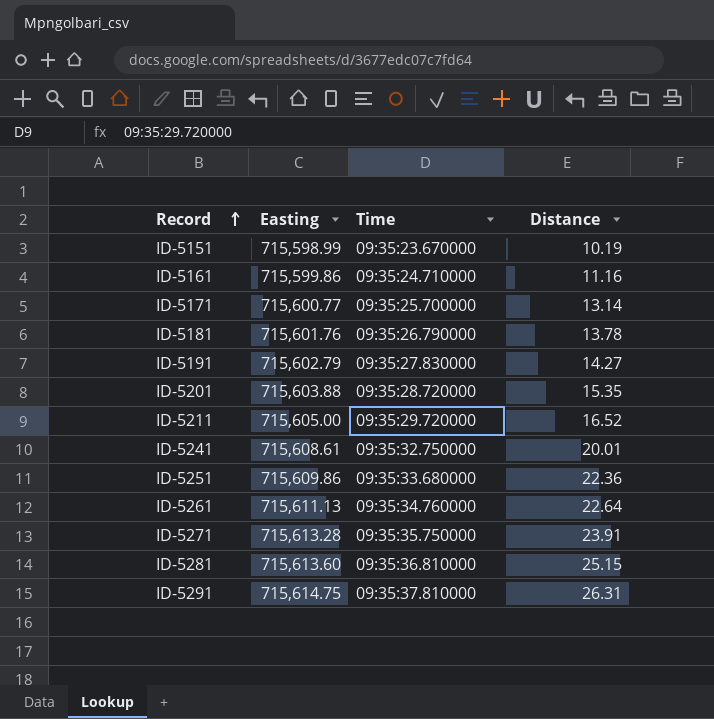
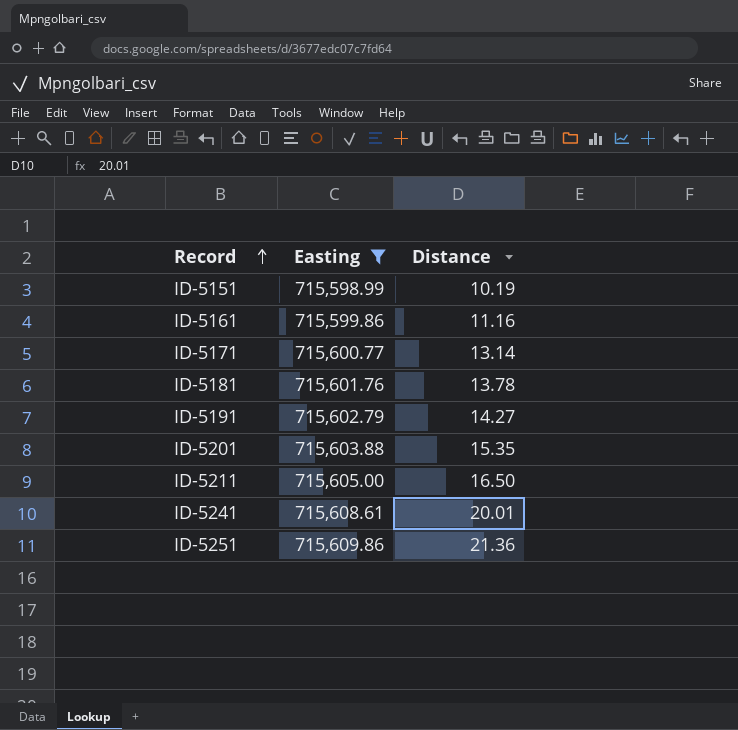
filter: none -> Easting <= 715,609.86
column Time | position: 3 -> none
ID-5211 | Distance: 16.52 -> 16.50
ID-5251 | Distance: 22.36 -> 21.36

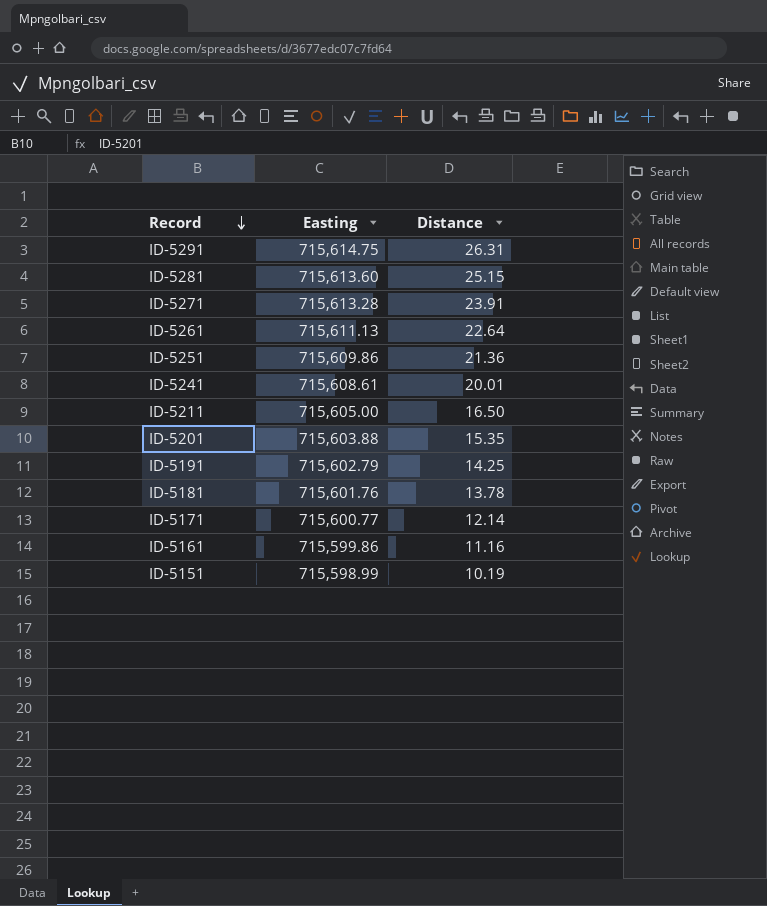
filter: Easting <= 715,609.86 -> none
row order: Record ascending -> Record descending
ID-5191 | Distance: 14.27 -> 14.25
ID-5171 | Distance: 13.14 -> 12.14

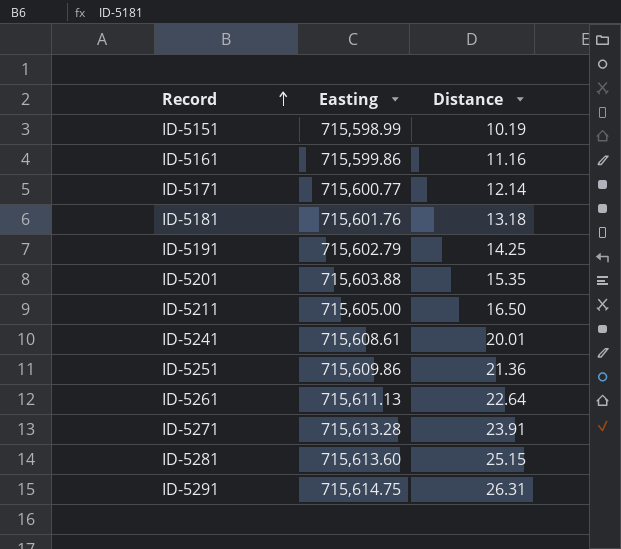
row order: Record descending -> Record ascending
ID-5181 | Distance: 13.78 -> 13.18

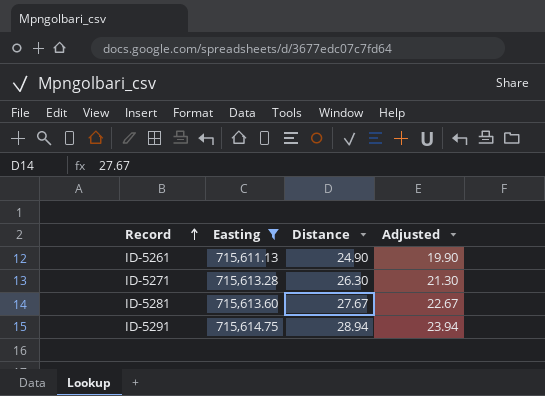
filter: none -> Easting >= 715,611.13
column Adjusted | formula: none -> [Distance] - 5
ID-5261 | Distance: 22.64 -> 24.90
ID-5271 | Distance: 23.91 -> 26.30
ID-5281 | Distance: 25.15 -> 27.67
ID-5291 | Distance: 26.31 -> 28.94

